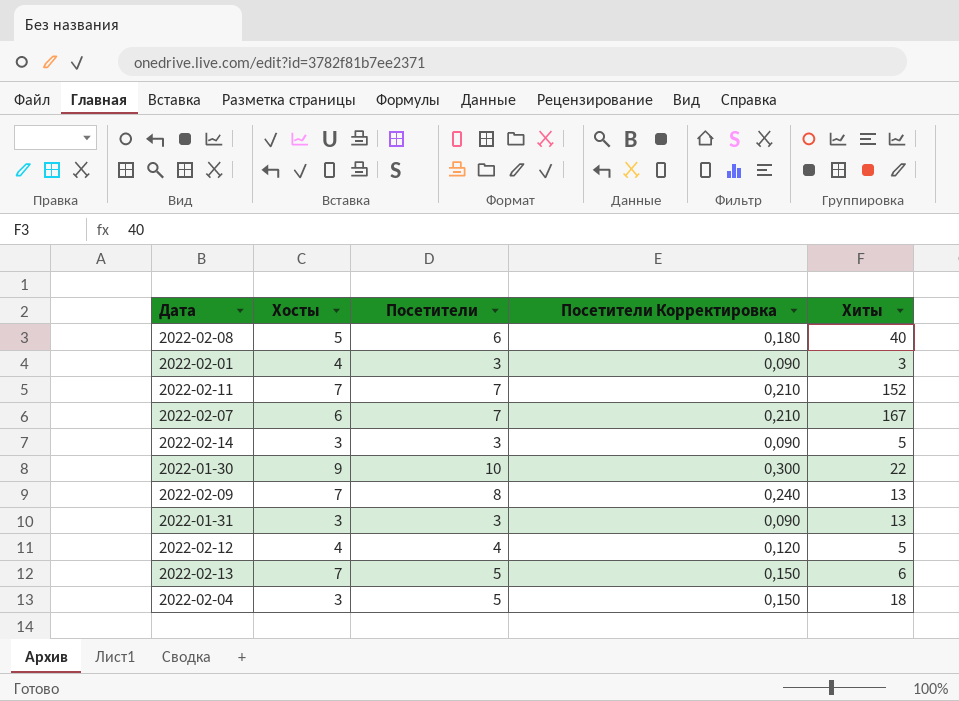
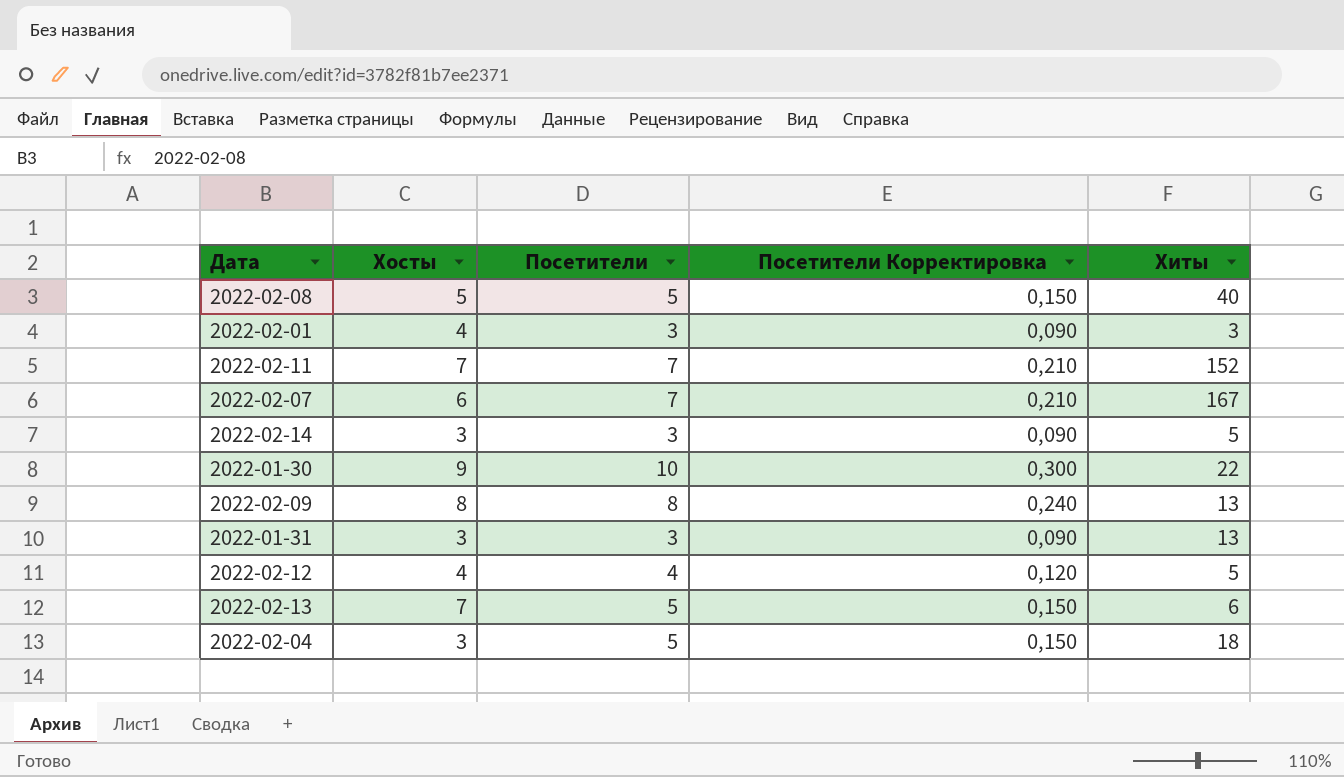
2022-02-08 | Посетители: 6 -> 5
2022-02-08 | Посетители Корректировка: 0,180 -> 0,150
2022-02-09 | Хосты: 7 -> 8

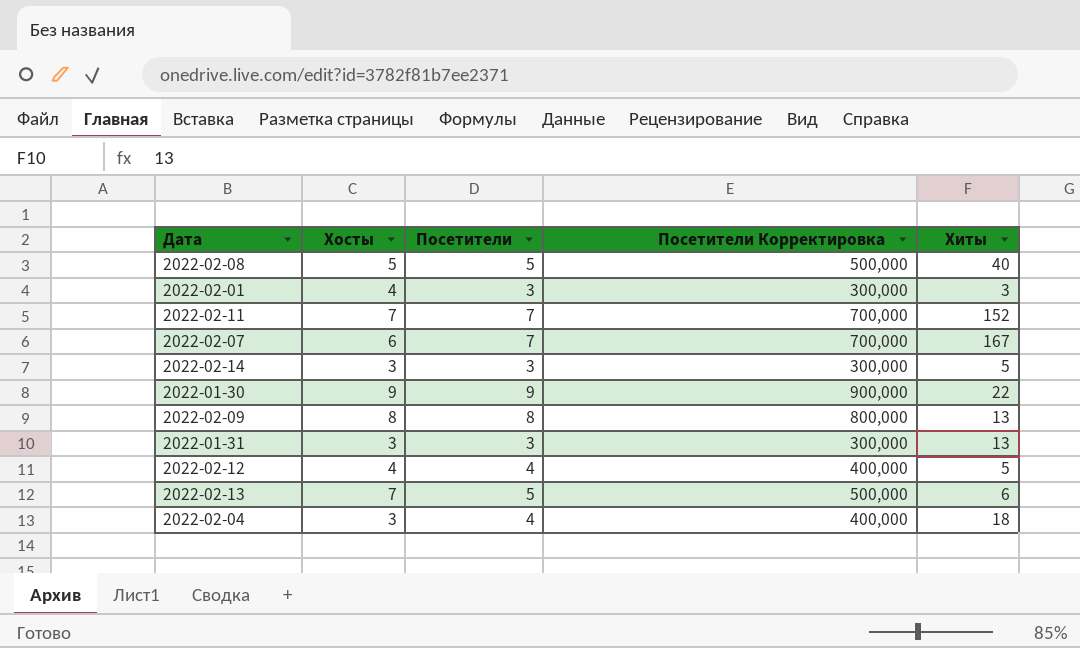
column Посетители Корректировка | formula: [Посетители] * 0,03 -> [Посетители] * 100
2022-01-30 | Посетители: 10 -> 9
2022-02-04 | Посетители: 5 -> 4

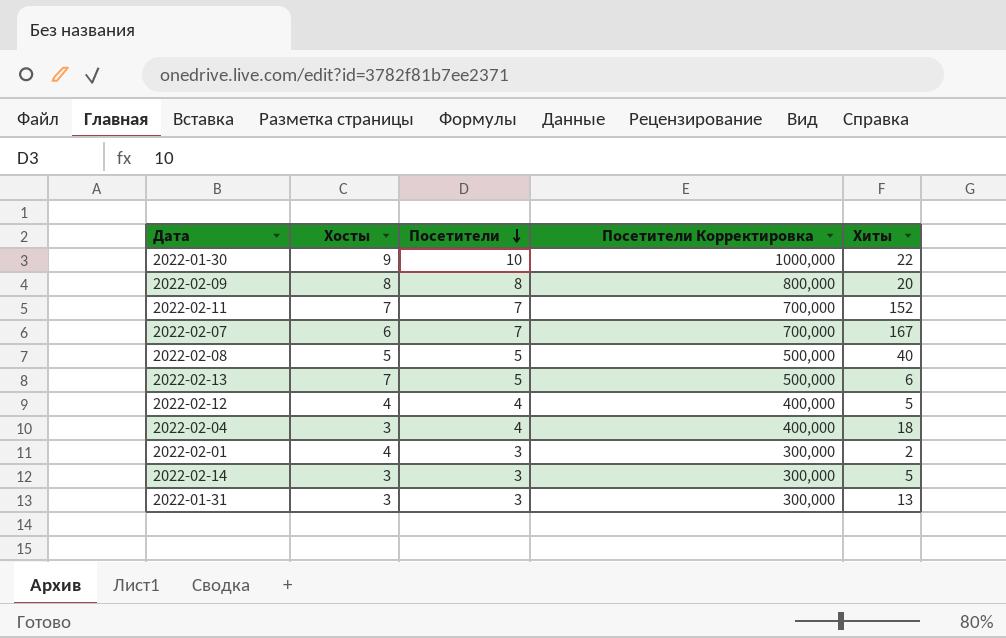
row order: none -> Посетители descending
2022-01-30 | Посетители: 9 -> 10
2022-01-30 | Посетители Корректировка: 900,000 -> 1000,000
2022-02-09 | Хиты: 13 -> 20
2022-02-01 | Хиты: 3 -> 2

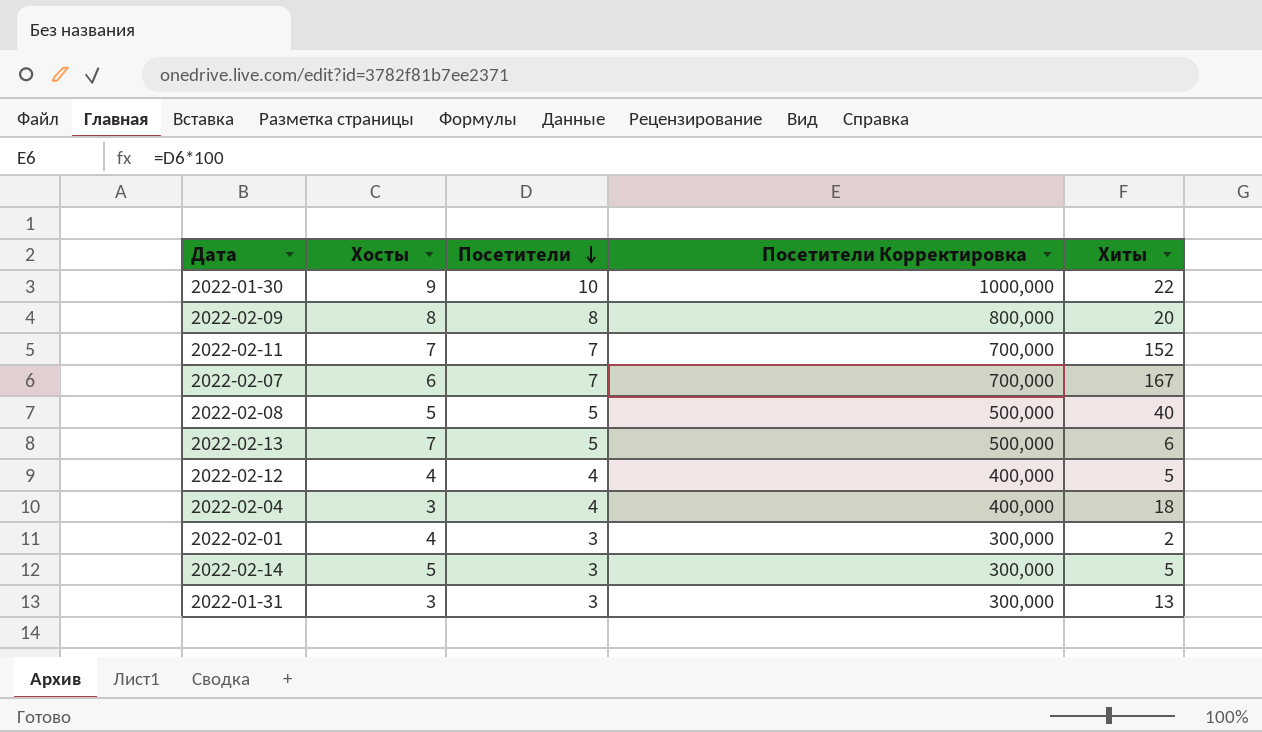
2022-02-14 | Хосты: 3 -> 5

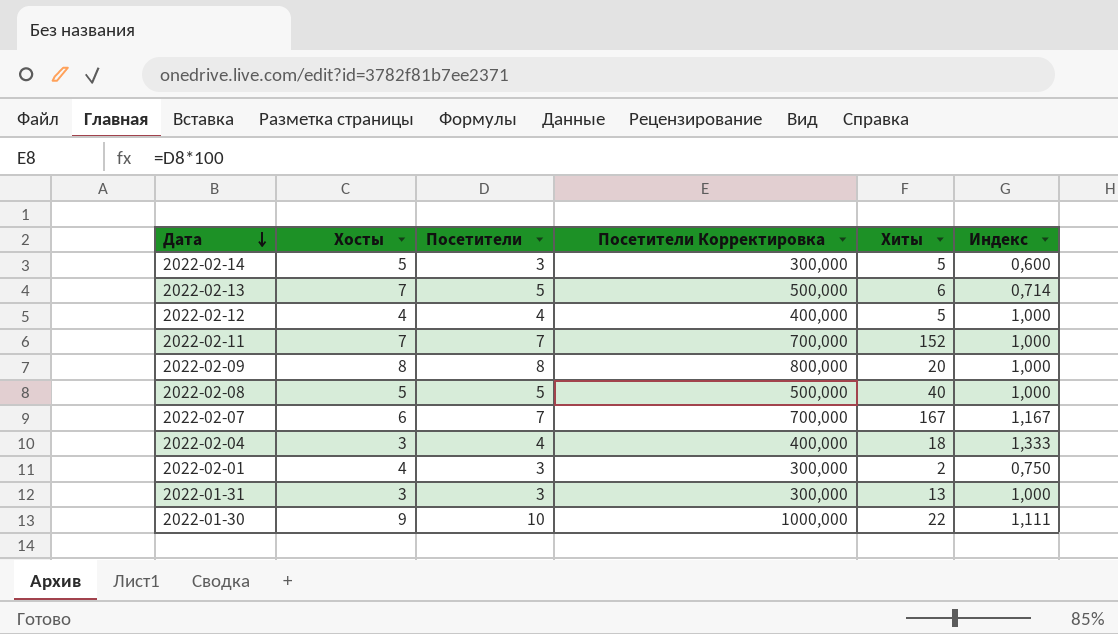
row order: Посетители descending -> Дата descending
column Индекс | formula: none -> [Посетители] / [Хосты]

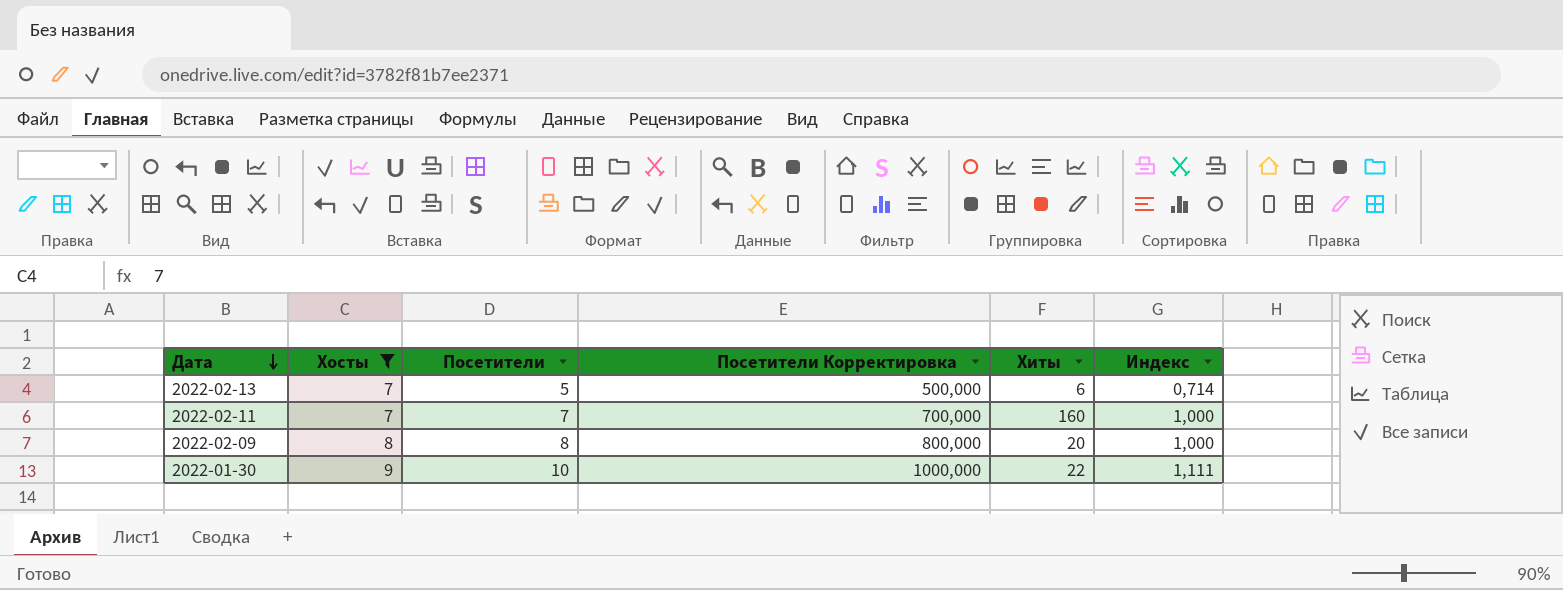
filter: none -> Хосты >= 7
2022-02-11 | Хиты: 152 -> 160

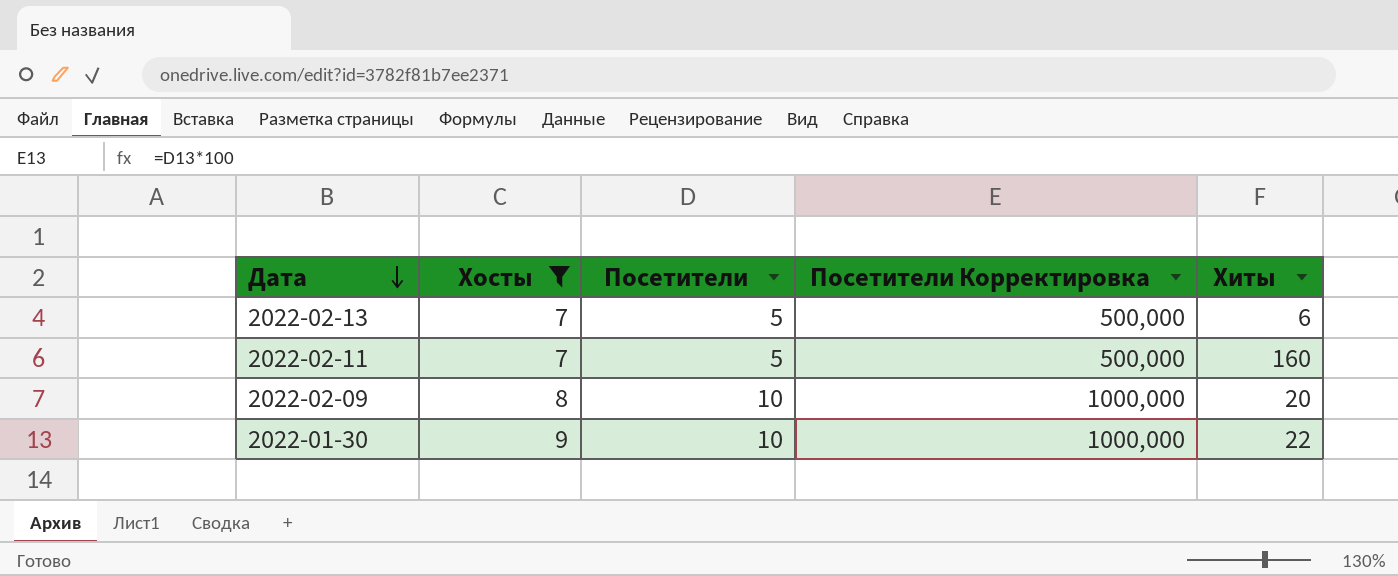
column Индекс | formula: [Посетители] / [Хосты] -> none
2022-02-11 | Посетители: 7 -> 5
2022-02-11 | Посетители Корректировка: 700,000 -> 500,000
2022-02-09 | Посетители: 8 -> 10
2022-02-09 | Посетители Корректировка: 800,000 -> 1000,000

